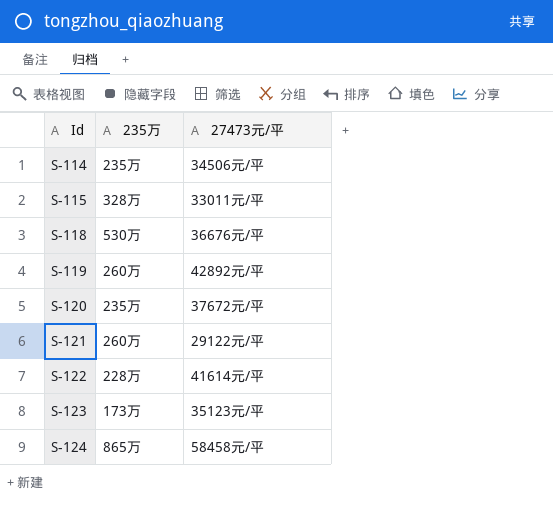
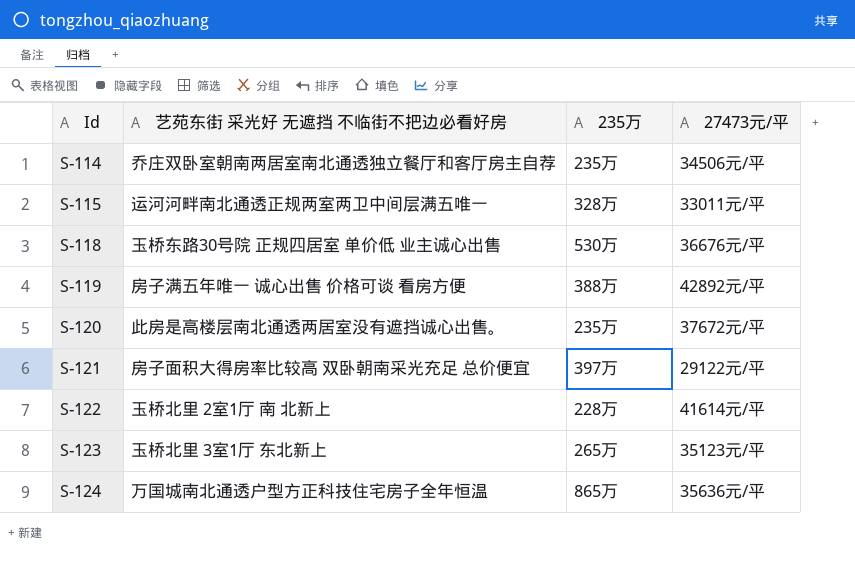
column 艺苑东街 采光好 无遮挡 不临街不把边必看好房 | position: none -> 2
S-119 | 235万: 260万 -> 388万
S-121 | 235万: 260万 -> 397万
S-123 | 235万: 173万 -> 265万
S-124 | 27473元/平: 58458元/平 -> 35636元/平

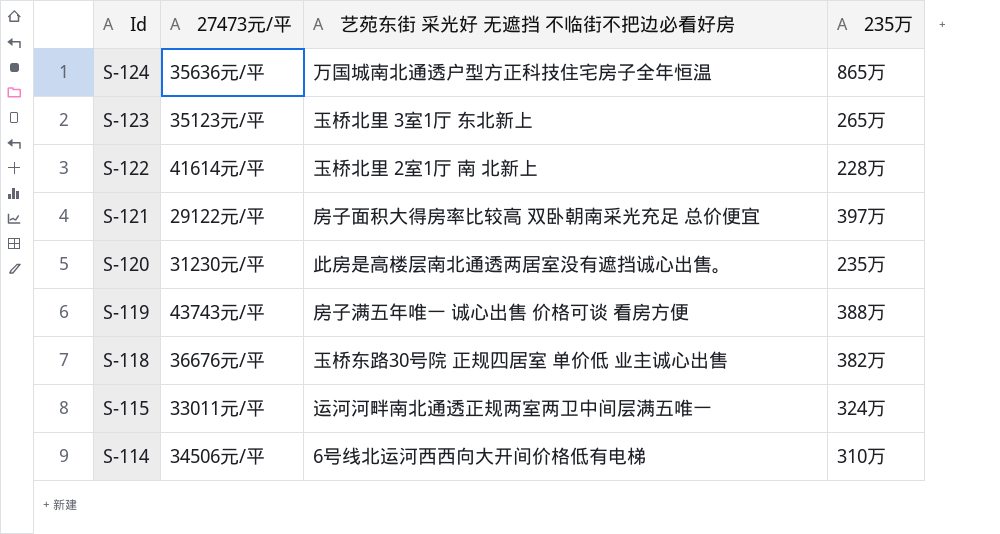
row order: Id ascending -> Id descending
column 27473元/平 | position: 4 -> 2
S-120 | 27473元/平: 37672元/平 -> 31230元/平
S-119 | 27473元/平: 42892元/平 -> 43743元/平
S-118 | 235万: 530万 -> 382万
S-115 | 235万: 328万 -> 324万
S-114 | 艺苑东街 采光好 无遮挡 不临街不把边必看好房: 乔庄双卧室朝南两居室南北通透独立餐厅和客厅房主自荐 -> 6号线北运河西西向大开间价格低有电梯
S-114 | 235万: 235万 -> 310万

